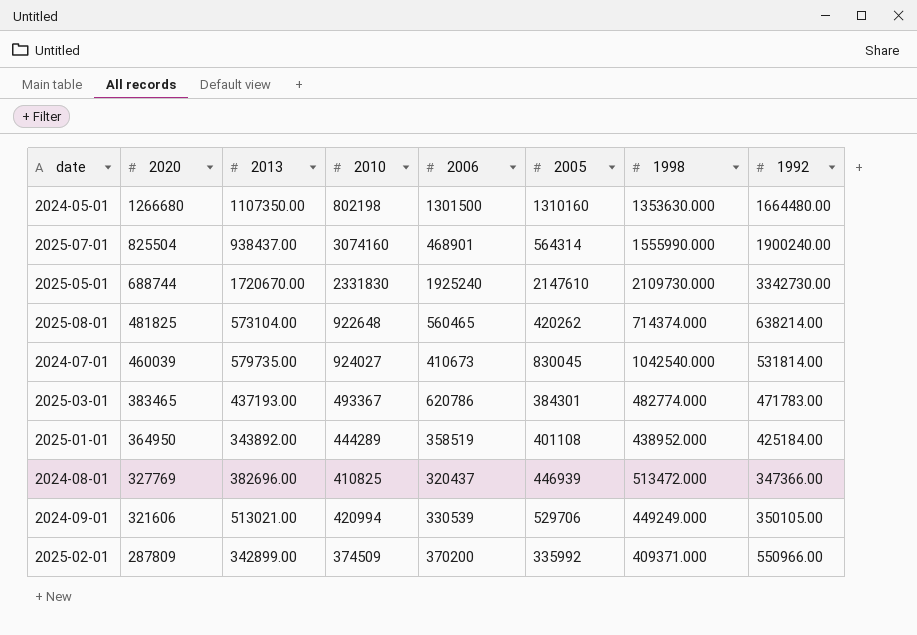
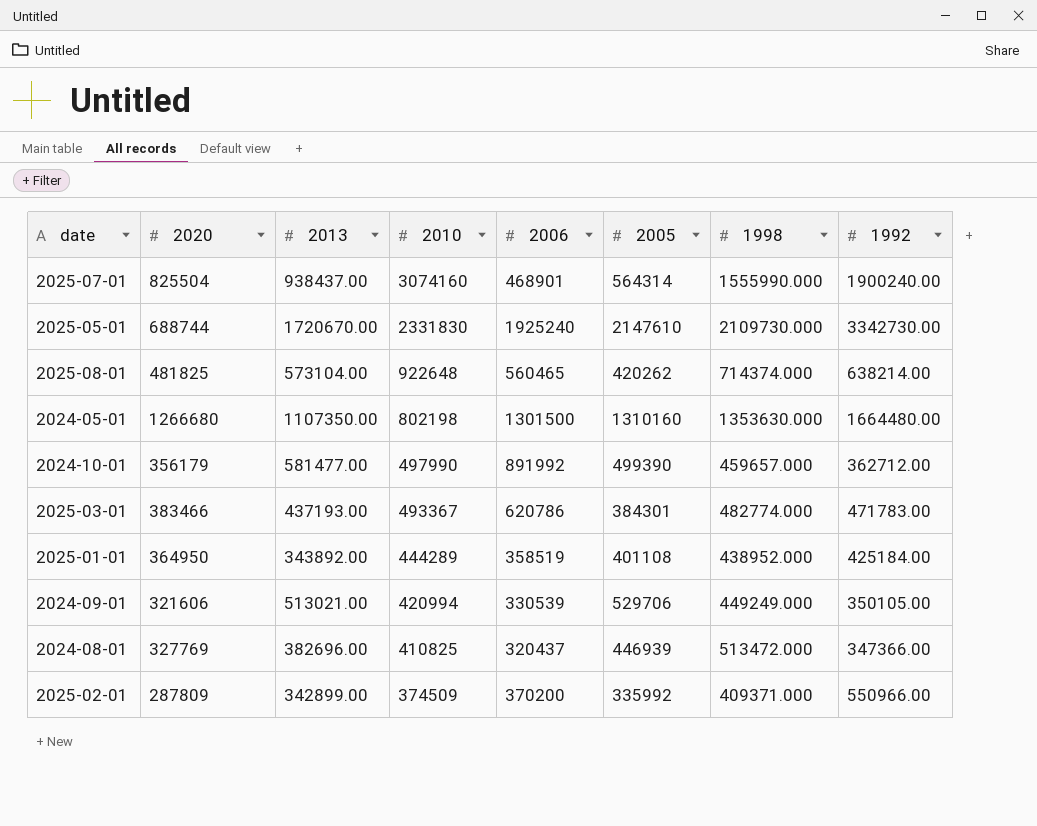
row order: 2020 descending -> 2010 descending
row 2024-07-01: 460039 | 579735.00 | 924027 | 410673 | 830045 | 1042540.000 | 531814.00 -> none
row 2024-10-01: none -> 356179 | 581477.00 | 497990 | 891992 | 499390 | 459657.000 | 362712.00
2025-03-01 | 2020: 383465 -> 383466

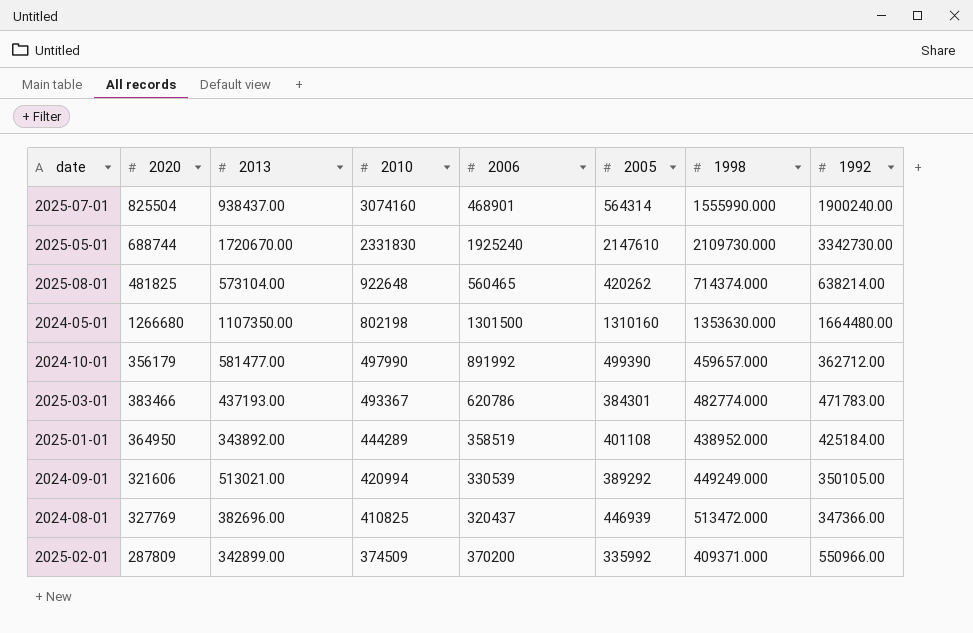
2024-09-01 | 2005: 529706 -> 389292

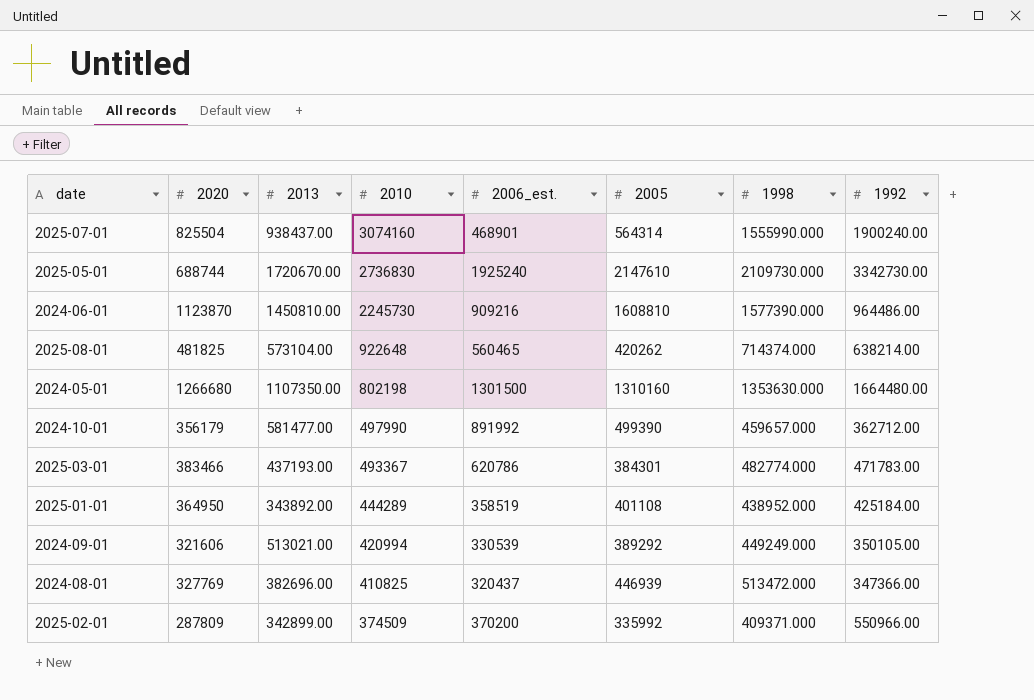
column name: 2006 -> 2006_est.
2025-05-01 | 2010: 2331830 -> 2736830
row 2024-06-01: none -> 1123870 | 1450810.00 | 2245730 | 909216 | 1608810 | 1577390.000 | 964486.00

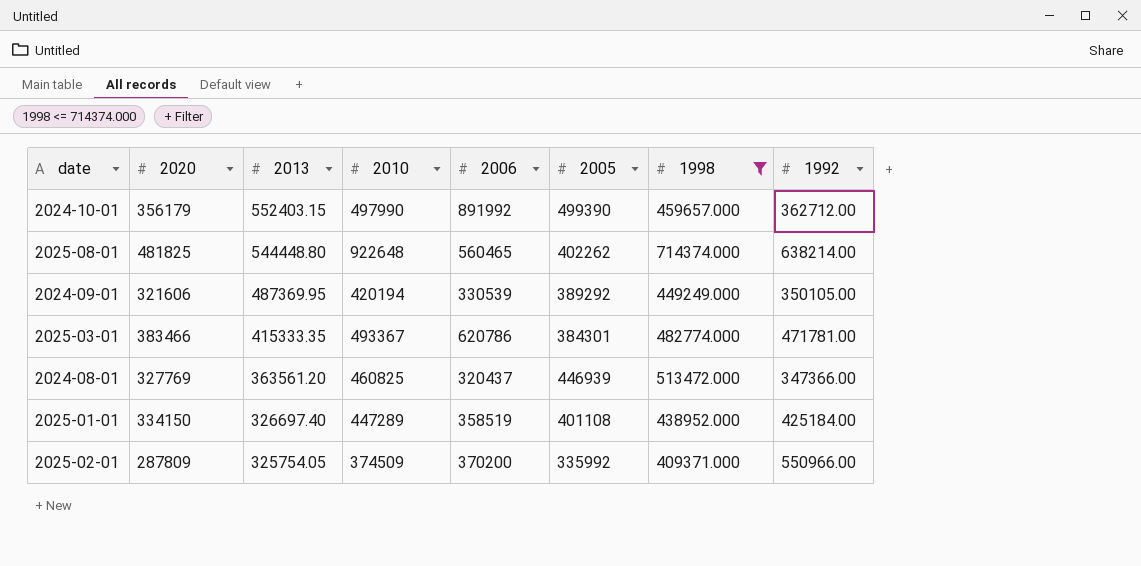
filter: none -> 1998 <= 714374.000
row order: 2010 descending -> 2013 descending
column name: 2006_est. -> 2006
2024-10-01 | 2013: 581477.00 -> 552403.15
2025-08-01 | 2013: 573104.00 -> 544448.80
2025-08-01 | 2005: 420262 -> 402262
2024-09-01 | 2013: 513021.00 -> 487369.95
2024-09-01 | 2010: 420994 -> 420194
2025-03-01 | 2013: 437193.00 -> 415333.35
2025-03-01 | 1992: 471783.00 -> 471781.00
2024-08-01 | 2013: 382696.00 -> 363561.20
2024-08-01 | 2010: 410825 -> 460825
2025-01-01 | 2020: 364950 -> 334150
2025-01-01 | 2013: 343892.00 -> 326697.40
2025-01-01 | 2010: 444289 -> 447289
2025-02-01 | 2013: 342899.00 -> 325754.05

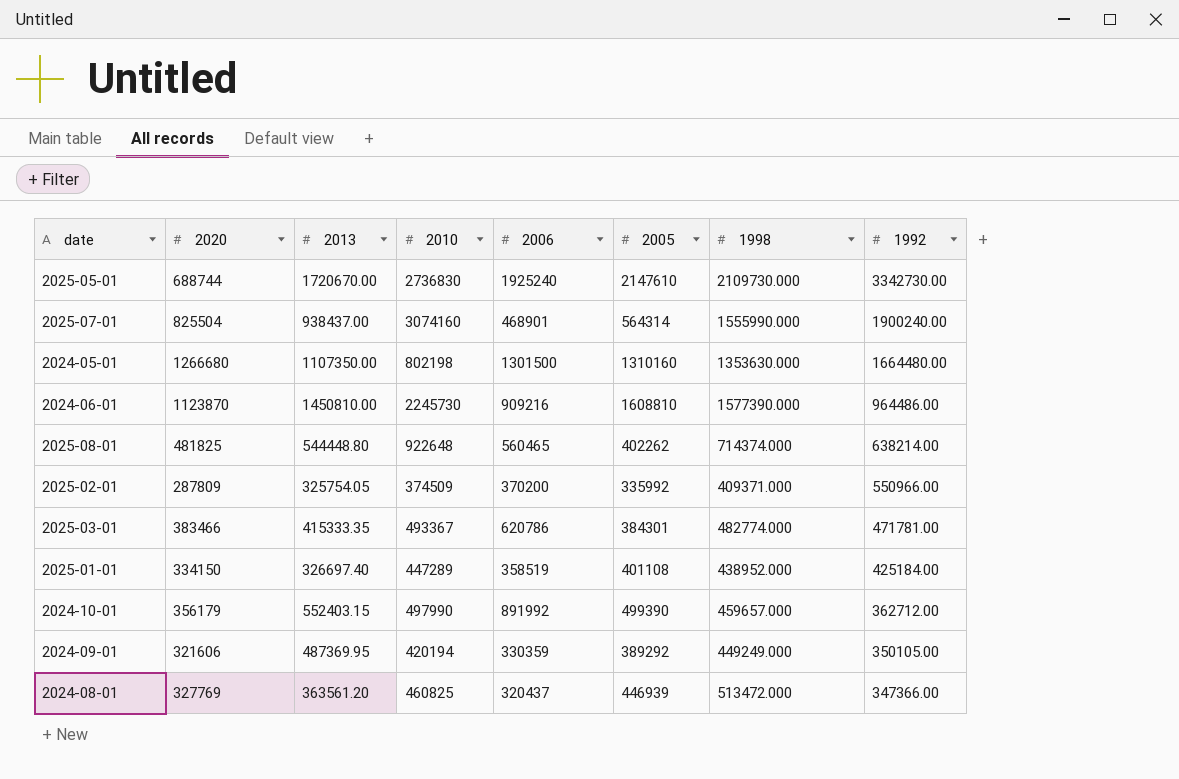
filter: 1998 <= 714374.000 -> none
row order: 2013 descending -> 1992 descending
2024-09-01 | 2006: 330539 -> 330359

